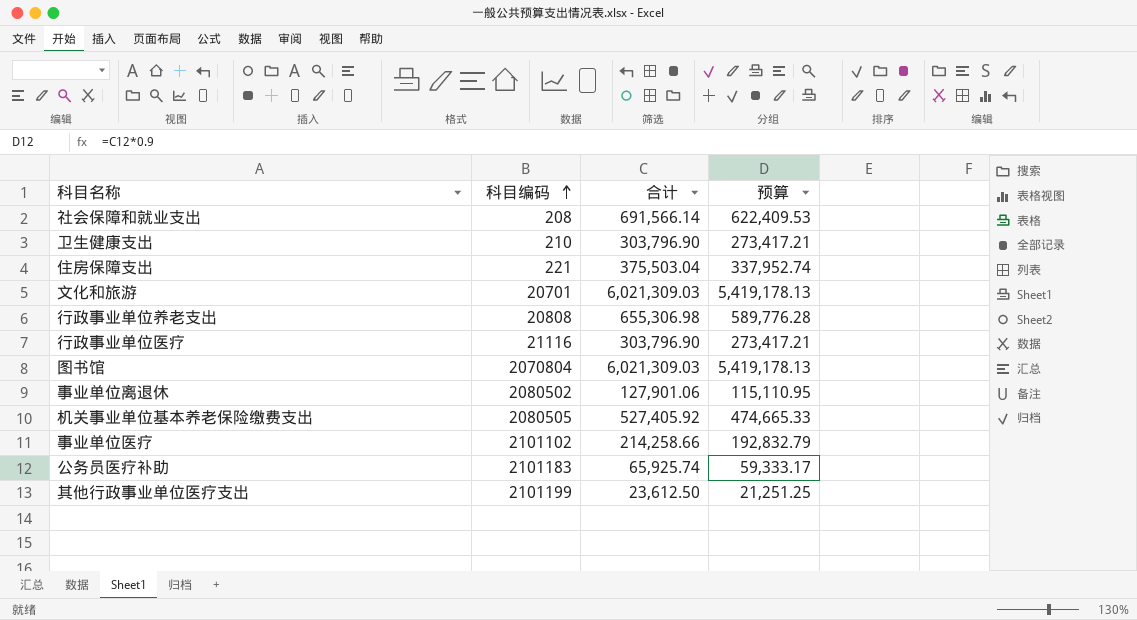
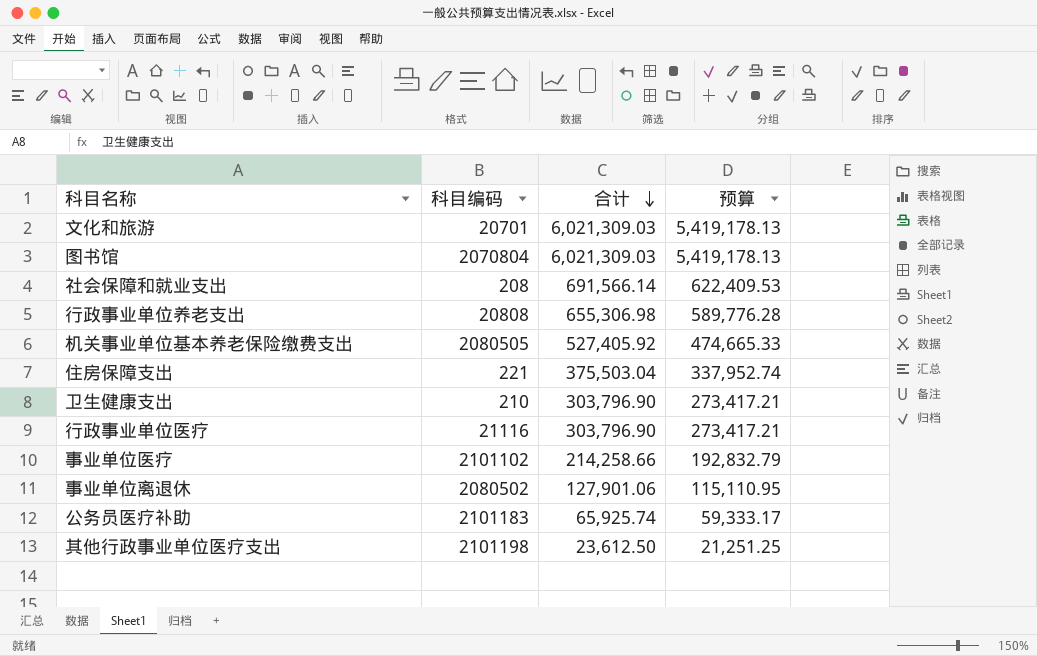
row order: 科目编码 ascending -> 合计 descending
其他行政事业单位医疗支出 | 科目编码: 2101199 -> 2101198

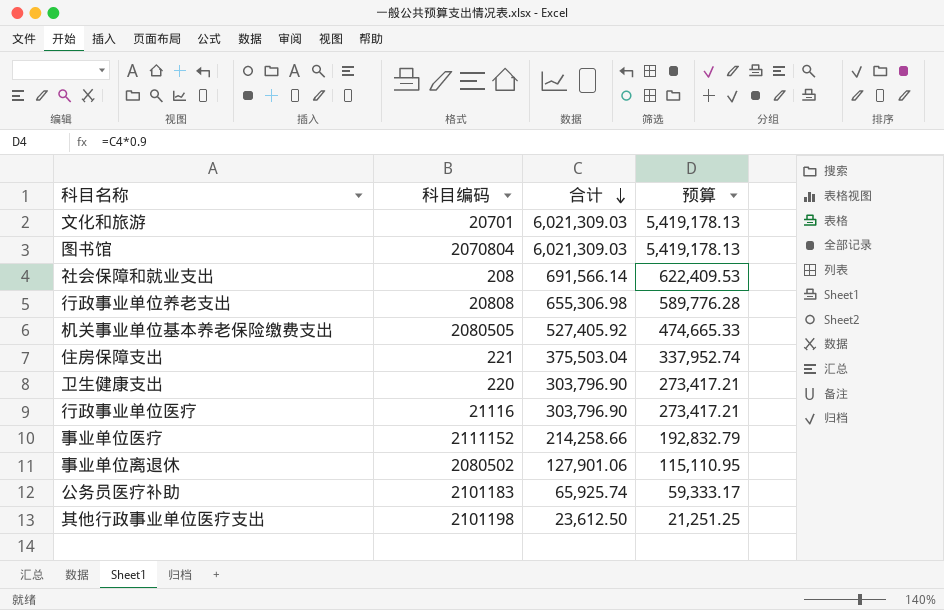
卫生健康支出 | 科目编码: 210 -> 220
事业单位医疗 | 科目编码: 2101102 -> 2111152

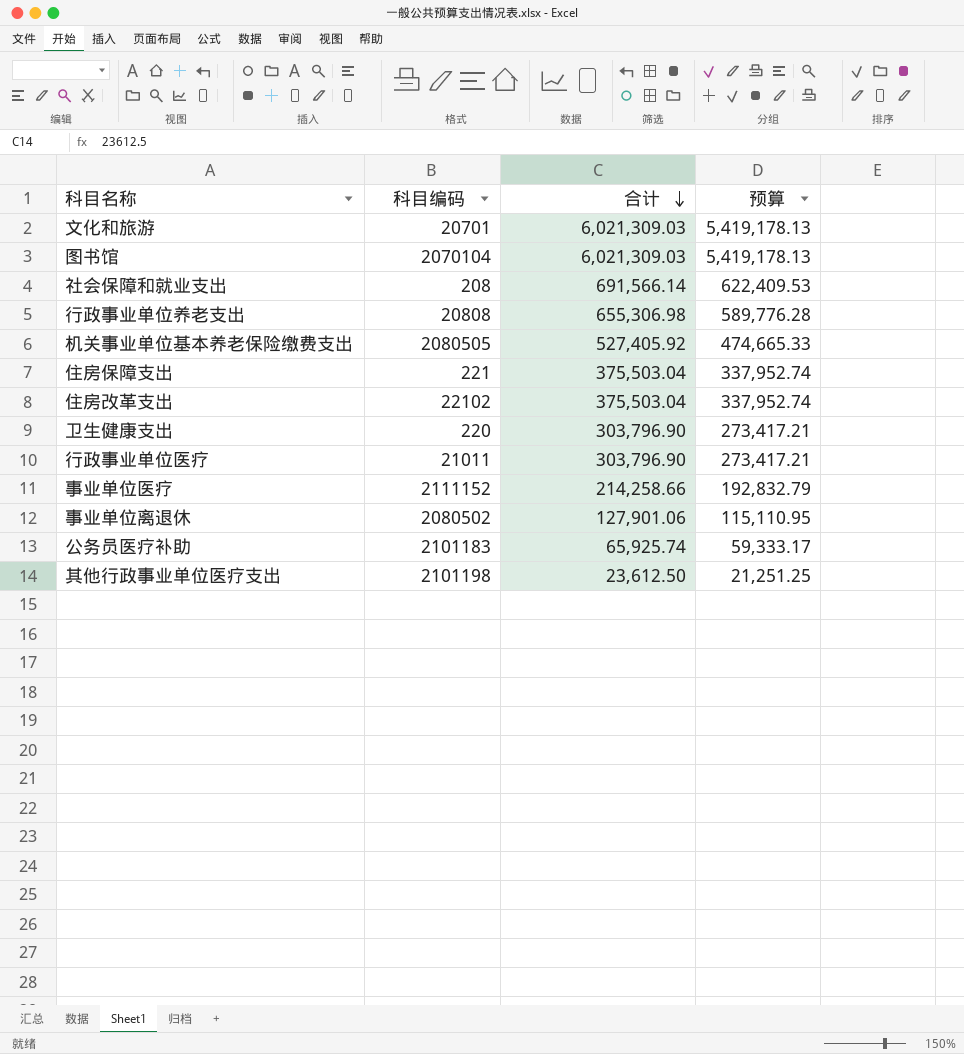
图书馆 | 科目编码: 2070804 -> 2070104
row 住房改革支出: none -> 22102 | 375,503.04 | 337,952.74
行政事业单位医疗 | 科目编码: 21116 -> 21011

